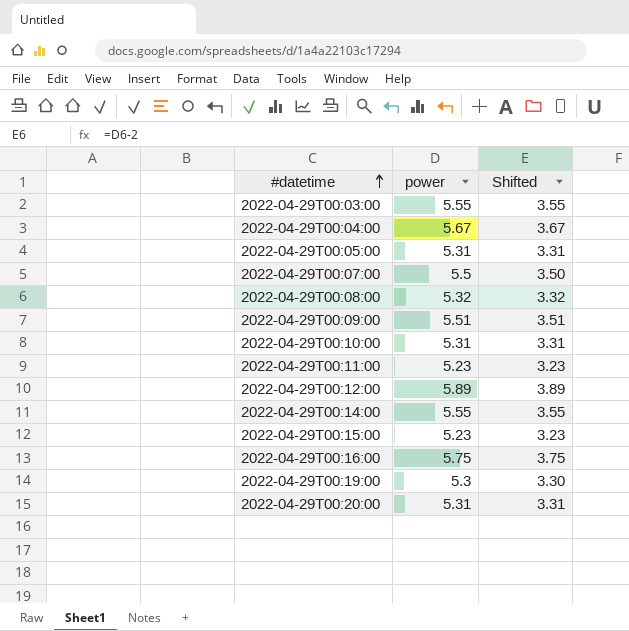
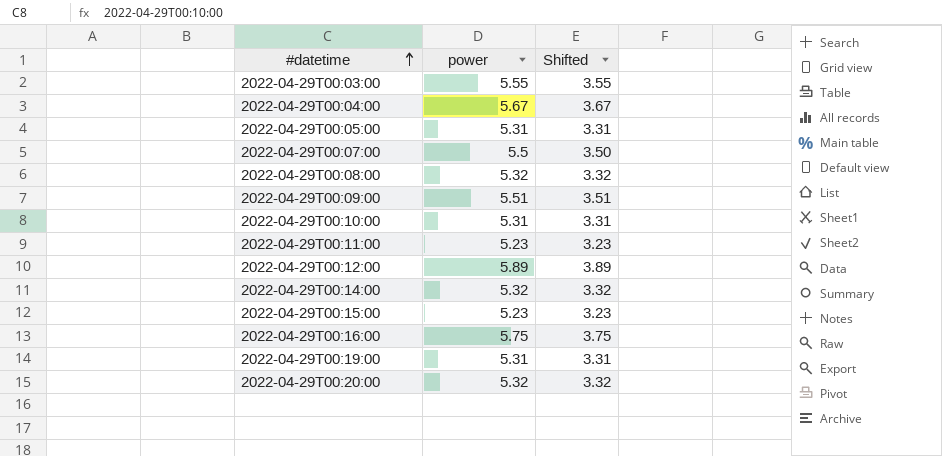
2022-04-29T00:14:00 | power: 5.55 -> 5.32
2022-04-29T00:14:00 | Shifted: 3.55 -> 3.32
2022-04-29T00:19:00 | power: 5.3 -> 5.31
2022-04-29T00:19:00 | Shifted: 3.30 -> 3.31
2022-04-29T00:20:00 | power: 5.31 -> 5.32
2022-04-29T00:20:00 | Shifted: 3.31 -> 3.32

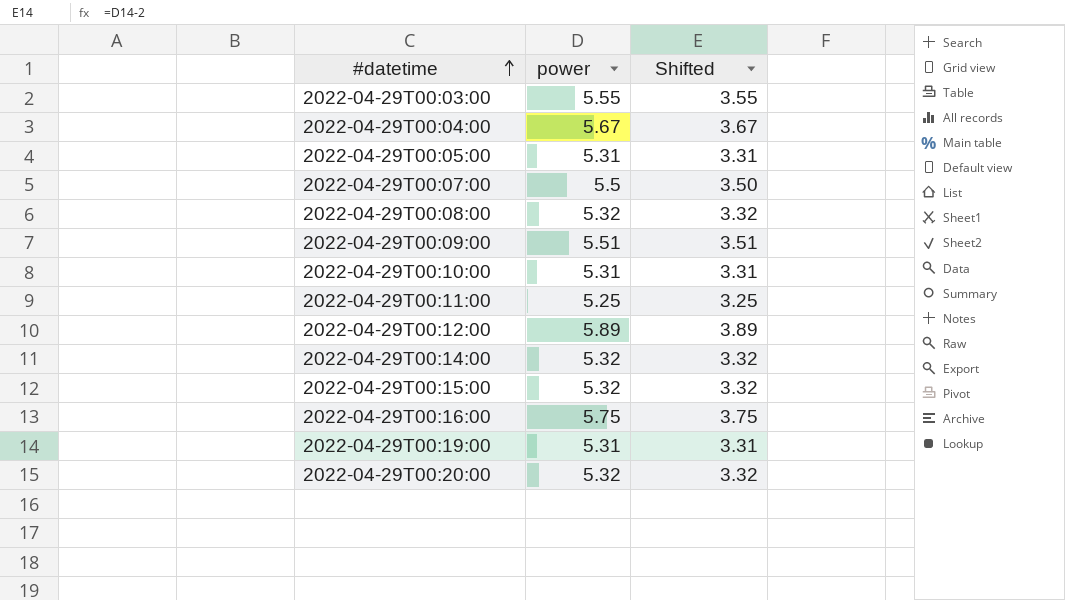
2022-04-29T00:11:00 | power: 5.23 -> 5.25
2022-04-29T00:11:00 | Shifted: 3.23 -> 3.25
2022-04-29T00:15:00 | power: 5.23 -> 5.32
2022-04-29T00:15:00 | Shifted: 3.23 -> 3.32

